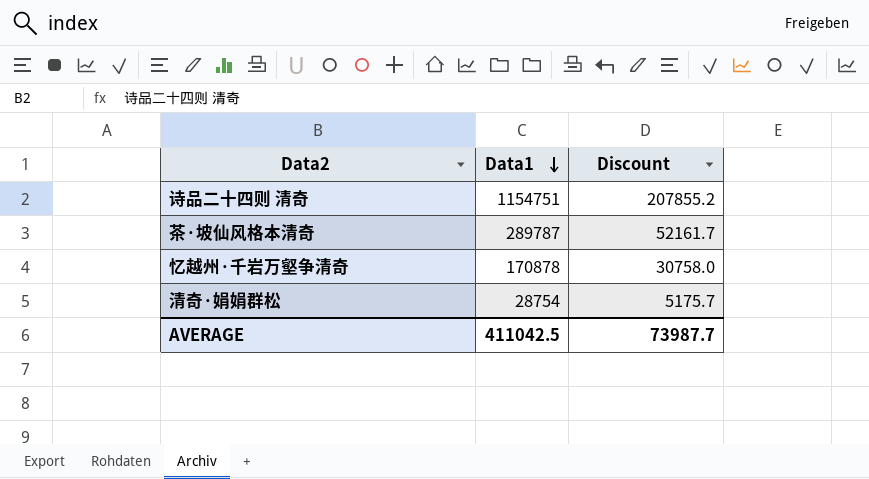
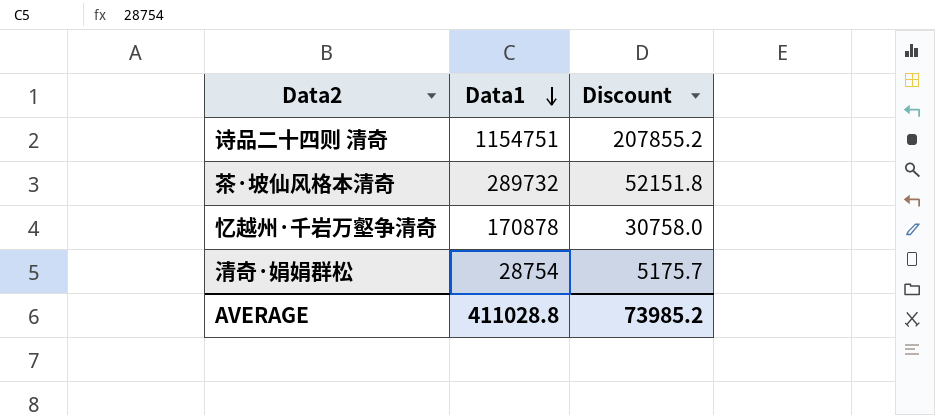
茶·坡仙风格本清奇 | Data1: 289787 -> 289732
茶·坡仙风格本清奇 | Discount: 52161.7 -> 52151.8
AVERAGE | Data1: 411042.5 -> 411028.8
AVERAGE | Discount: 73987.7 -> 73985.2

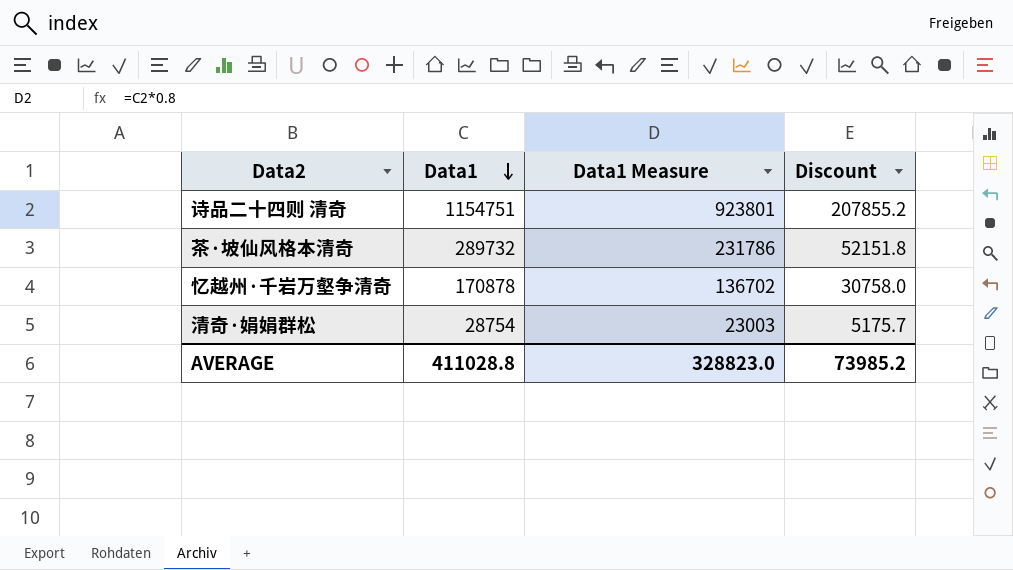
column Data1 Measure | formula: none -> [Data1] * 0.8

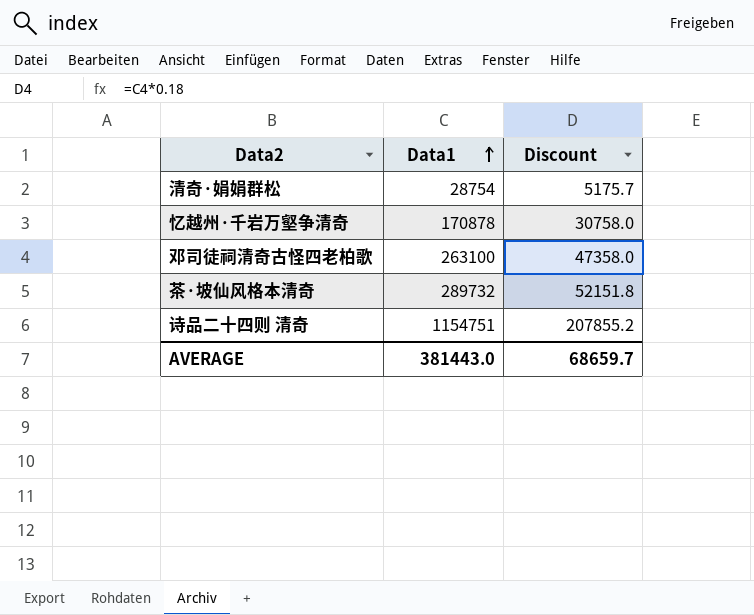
row order: Data1 descending -> Data1 ascending
column Data1 Measure | formula: [Data1] * 0.8 -> none
row 邓司徒祠清奇古怪四老柏歌: none -> 263100 | 47358.0
AVERAGE | Data1: 411028.8 -> 381443.0
AVERAGE | Discount: 73985.2 -> 68659.7

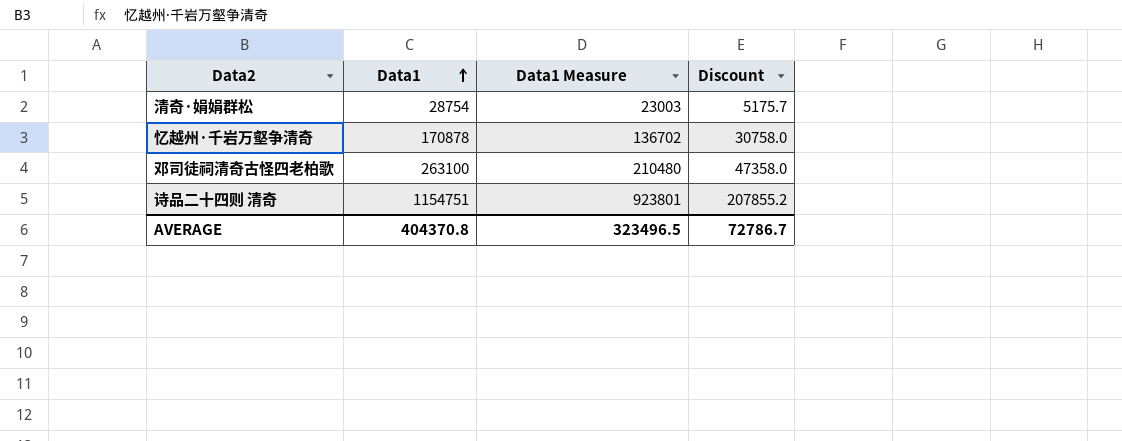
column Data1 Measure | formula: none -> [Data1] * 0.8
row 茶·坡仙风格本清奇: 289732 | 52151.8 -> none
AVERAGE | Data1: 381443.0 -> 404370.8
AVERAGE | Discount: 68659.7 -> 72786.7

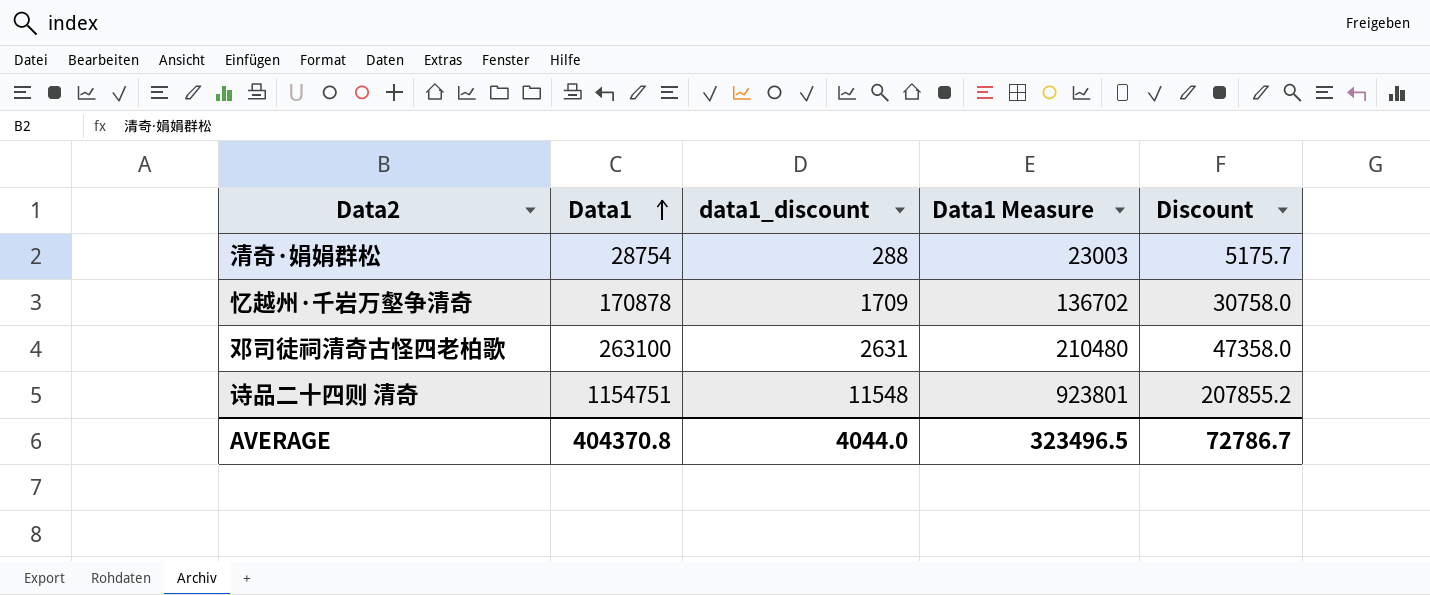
column data1_discount | formula: none -> [Data1] * 0.01

